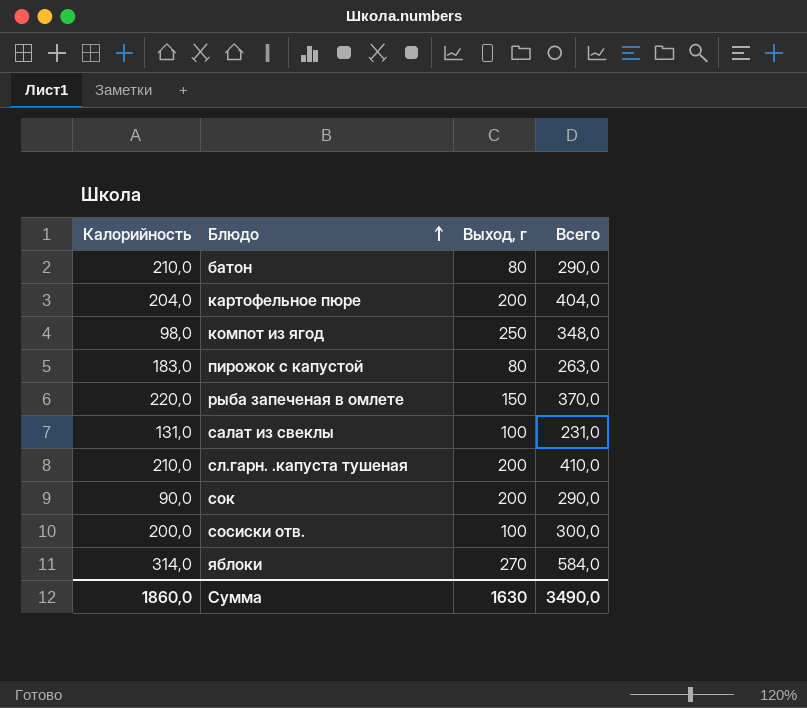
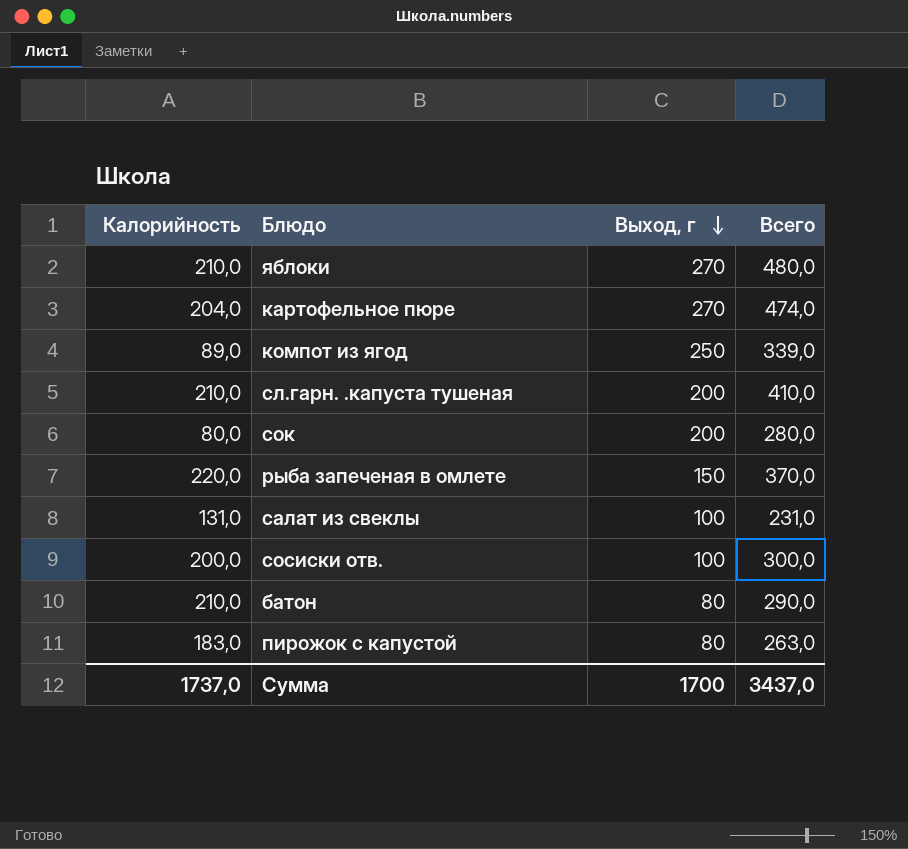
row order: Блюдо ascending -> Выход, г descending
яблоки | Калорийность: 314,0 -> 210,0
яблоки | Всего: 584,0 -> 480,0
картофельное пюре | Выход, г: 200 -> 270
картофельное пюре | Всего: 404,0 -> 474,0
компот из ягод | Калорийность: 98,0 -> 89,0
компот из ягод | Всего: 348,0 -> 339,0
сок | Калорийность: 90,0 -> 80,0
сок | Всего: 290,0 -> 280,0
Сумма | Калорийность: 1860,0 -> 1737,0
Сумма | Выход, г: 1630 -> 1700
Сумма | Всего: 3490,0 -> 3437,0

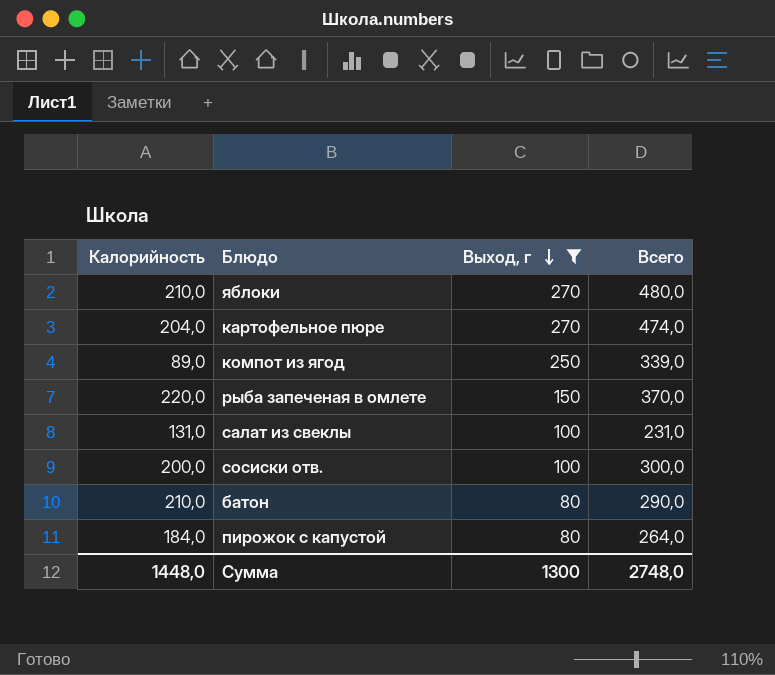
filter: none -> Выход, г != 200
пирожок с капустой | Калорийность: 183,0 -> 184,0
пирожок с капустой | Всего: 263,0 -> 264,0
Сумма | Калорийность: 1737,0 -> 1448,0
Сумма | Выход, г: 1700 -> 1300
Сумма | Всего: 3437,0 -> 2748,0

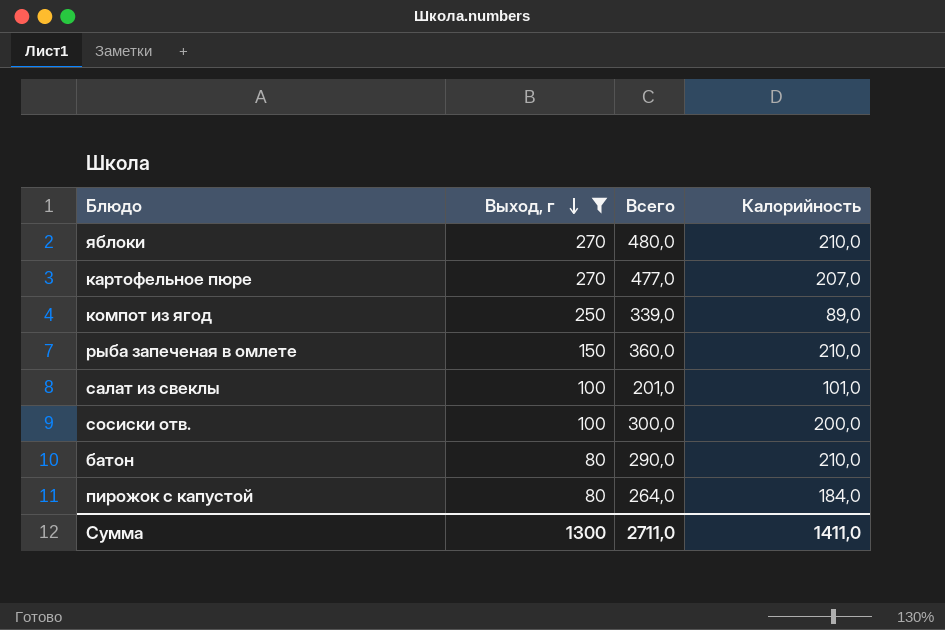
column Калорийность | position: 1 -> 4
картофельное пюре | Всего: 474,0 -> 477,0
картофельное пюре | Калорийность: 204,0 -> 207,0
рыба запеченая в омлете | Всего: 370,0 -> 360,0
рыба запеченая в омлете | Калорийность: 220,0 -> 210,0
салат из свеклы | Всего: 231,0 -> 201,0
салат из свеклы | Калорийность: 131,0 -> 101,0
Сумма | Всего: 2748,0 -> 2711,0
Сумма | Калорийность: 1448,0 -> 1411,0

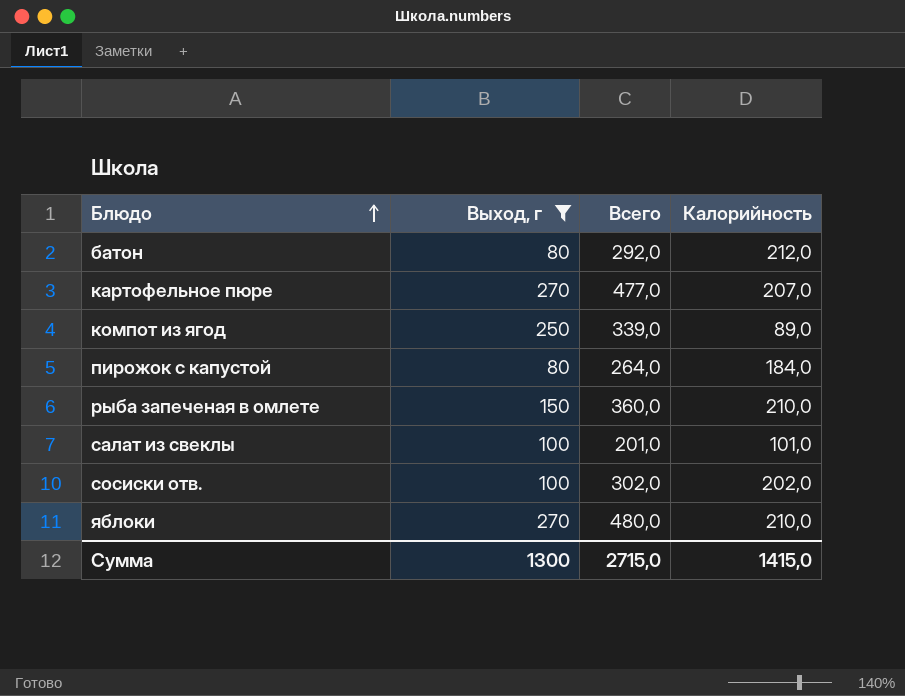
row order: Выход, г descending -> Блюдо ascending
батон | Всего: 290,0 -> 292,0
батон | Калорийность: 210,0 -> 212,0
сосиски отв. | Всего: 300,0 -> 302,0
сосиски отв. | Калорийность: 200,0 -> 202,0
Сумма | Всего: 2711,0 -> 2715,0
Сумма | Калорийность: 1411,0 -> 1415,0

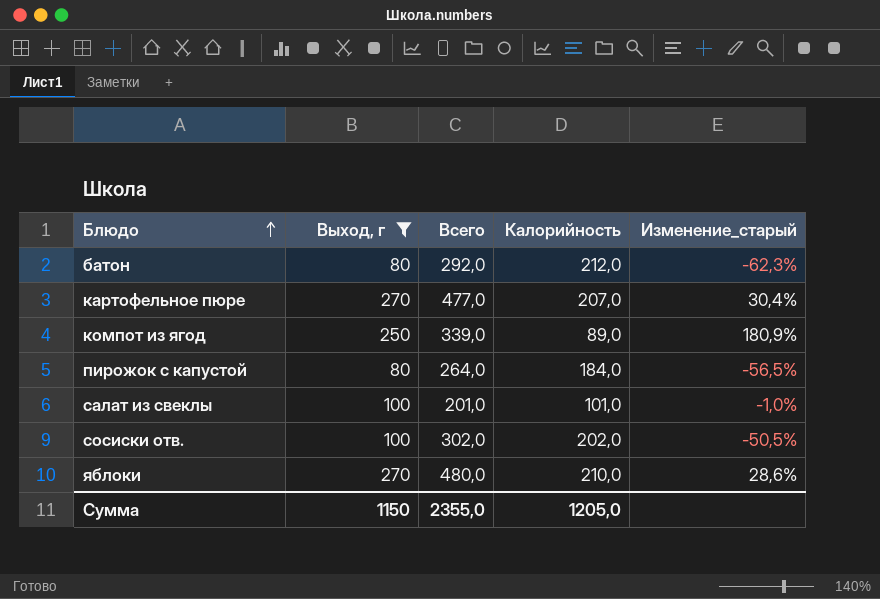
column Изменение_старый | formula: none -> ([Выход, г] - [Калорийность]) / [Калорийность]
row рыба запеченая в омлете: 150 | 360,0 | 210,0 -> none
Сумма | Выход, г: 1300 -> 1150
Сумма | Всего: 2715,0 -> 2355,0
Сумма | Калорийность: 1415,0 -> 1205,0

